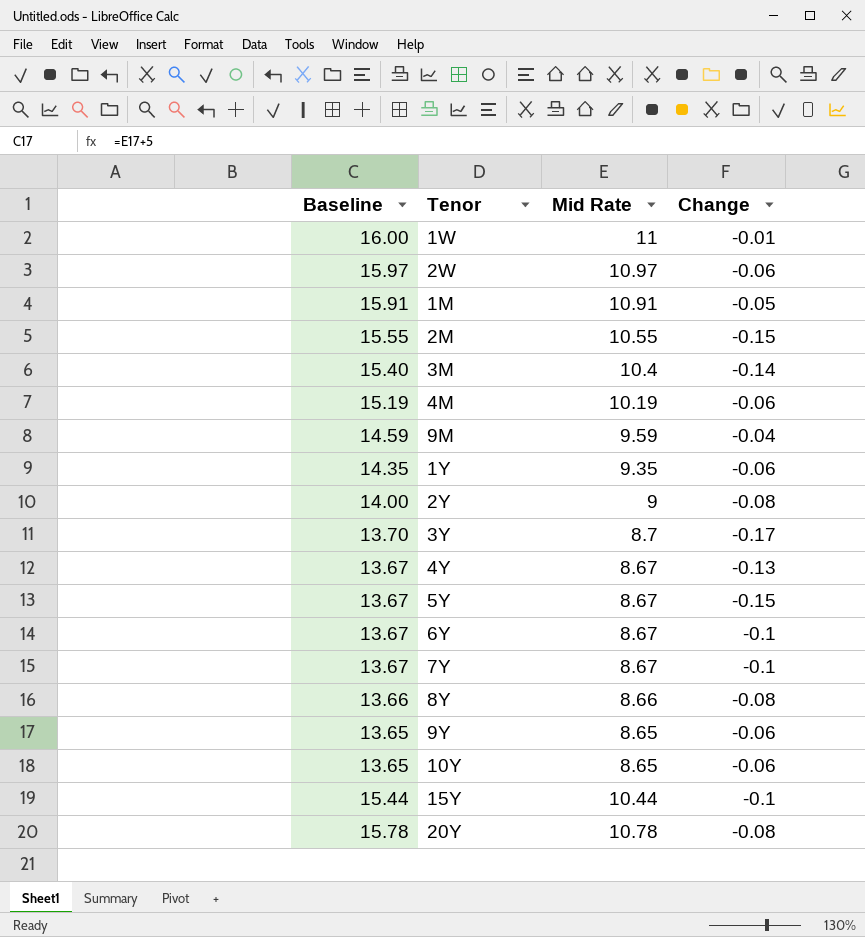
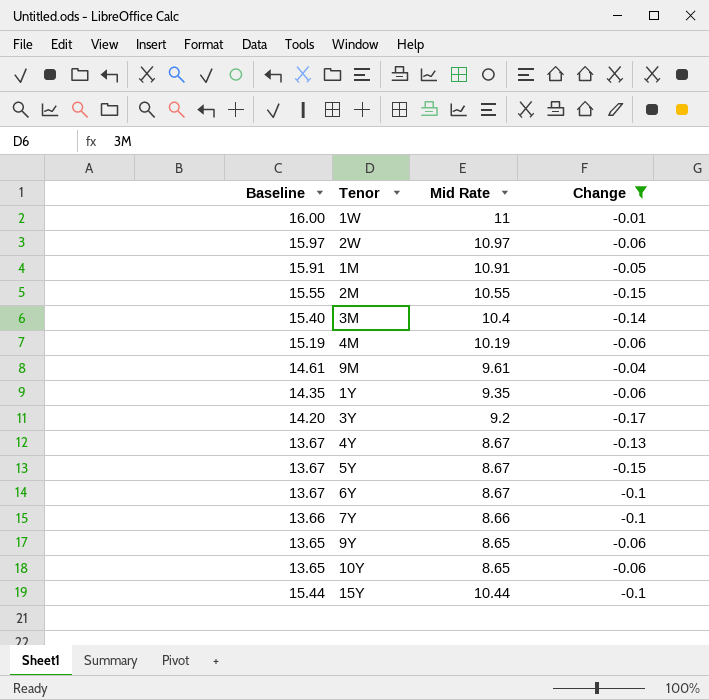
filter: none -> Change != -0.08
9M | Baseline: 14.59 -> 14.61
9M | Mid Rate: 9.59 -> 9.61
3Y | Baseline: 13.70 -> 14.20
3Y | Mid Rate: 8.7 -> 9.2
7Y | Baseline: 13.67 -> 13.66
7Y | Mid Rate: 8.67 -> 8.66

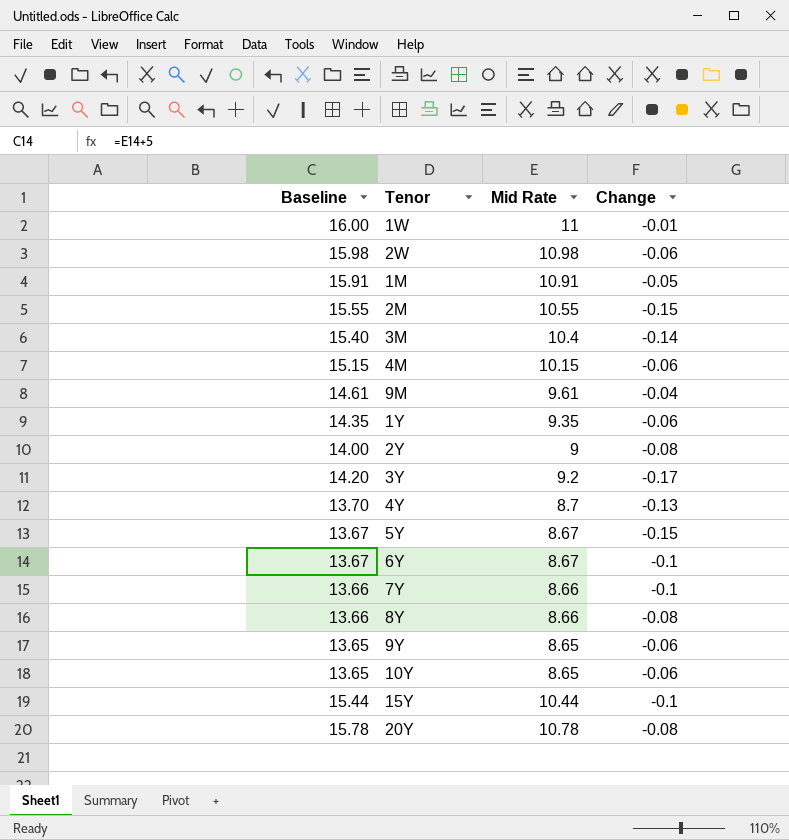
filter: Change != -0.08 -> none
2W | Baseline: 15.97 -> 15.98
2W | Mid Rate: 10.97 -> 10.98
4M | Baseline: 15.19 -> 15.15
4M | Mid Rate: 10.19 -> 10.15
4Y | Baseline: 13.67 -> 13.70
4Y | Mid Rate: 8.67 -> 8.7

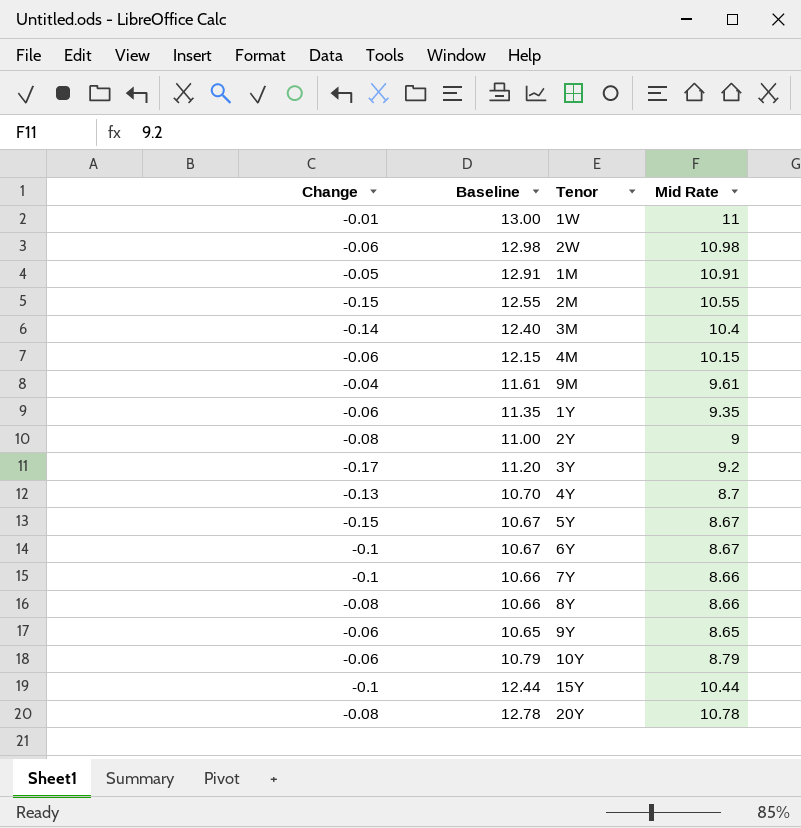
column Change | position: 4 -> 1
column Baseline | formula: [Mid Rate] + 5 -> [Mid Rate] + 2
10Y | Mid Rate: 8.65 -> 8.79

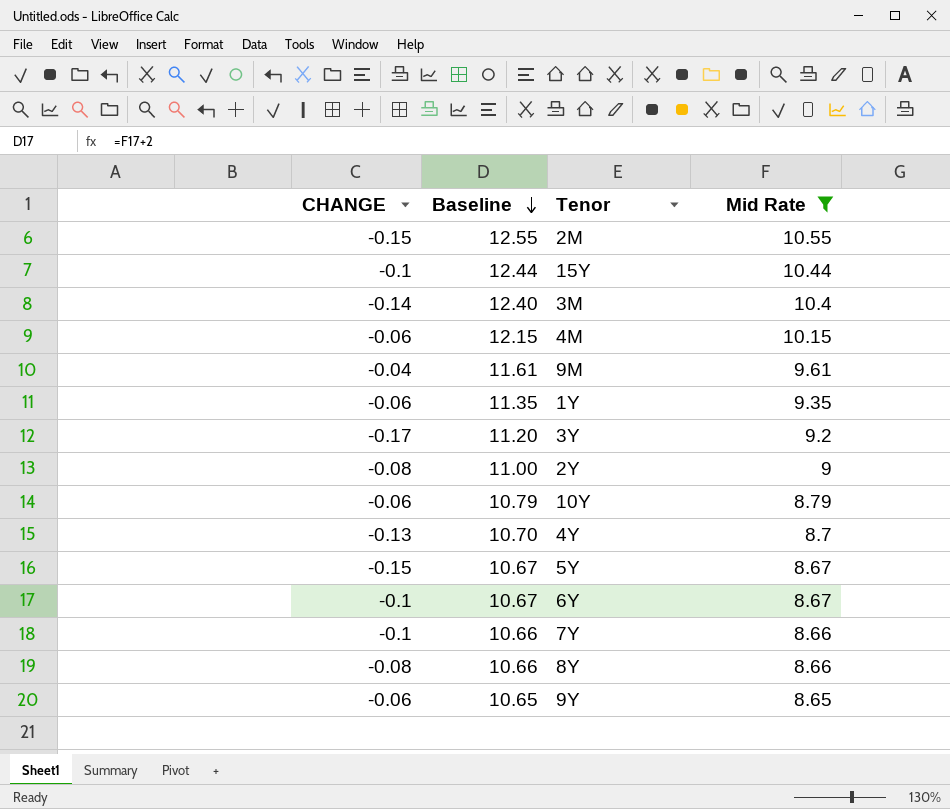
filter: none -> Mid Rate <= 10.55
row order: none -> Baseline descending
column name: Change -> CHANGE

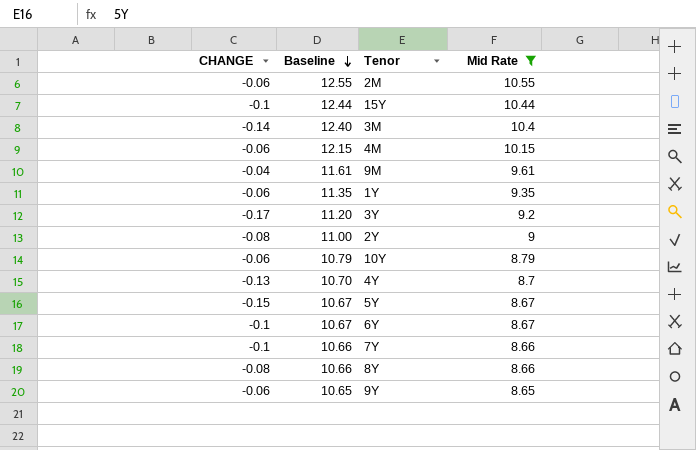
2M | CHANGE: -0.15 -> -0.06

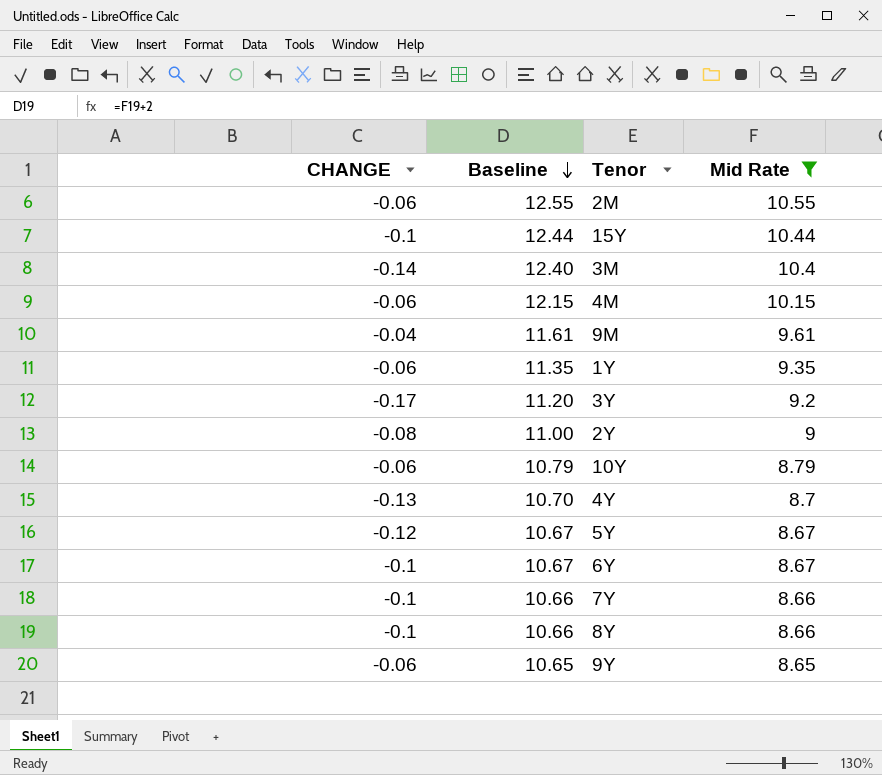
5Y | CHANGE: -0.15 -> -0.12
8Y | CHANGE: -0.08 -> -0.1

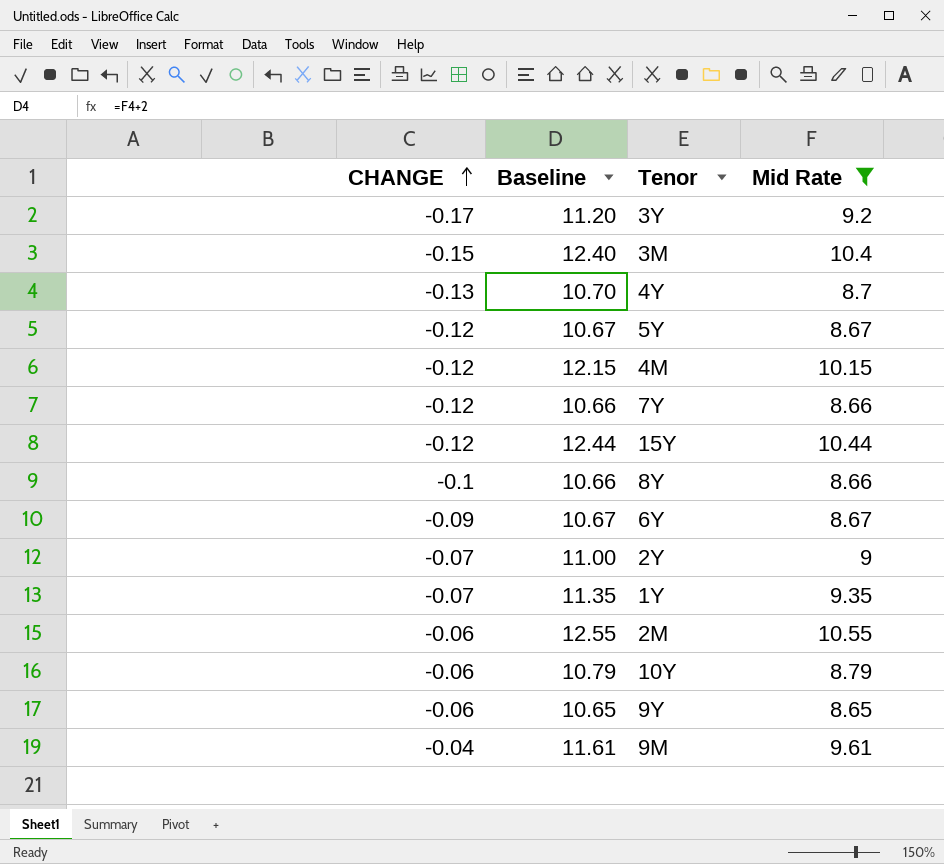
row order: Baseline descending -> CHANGE ascending
3M | CHANGE: -0.14 -> -0.15
4M | CHANGE: -0.06 -> -0.12
7Y | CHANGE: -0.1 -> -0.12
15Y | CHANGE: -0.1 -> -0.12
6Y | CHANGE: -0.1 -> -0.09
2Y | CHANGE: -0.08 -> -0.07
1Y | CHANGE: -0.06 -> -0.07

